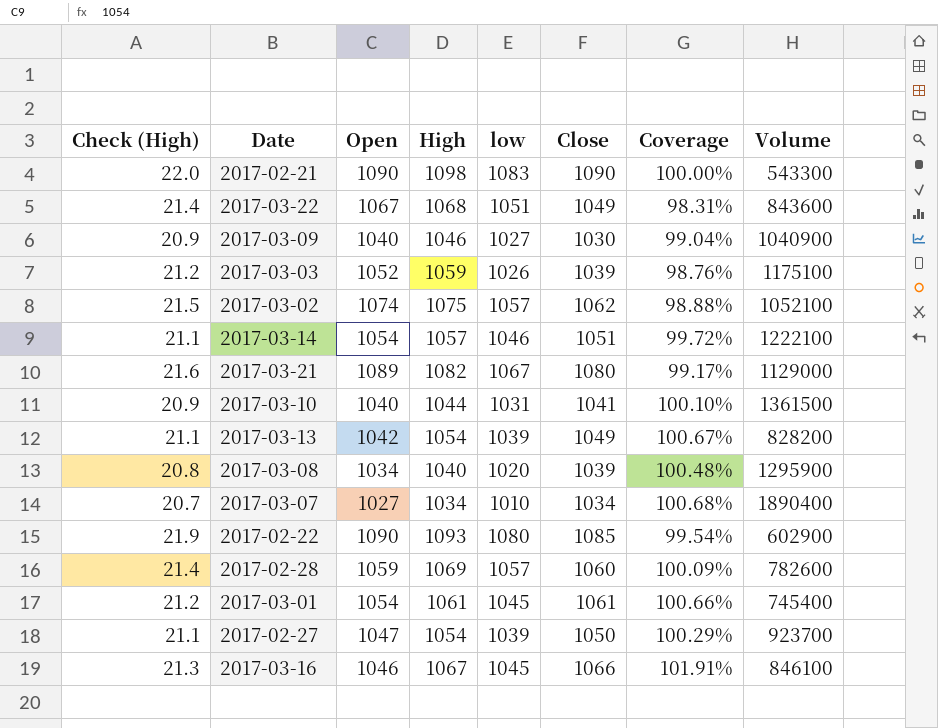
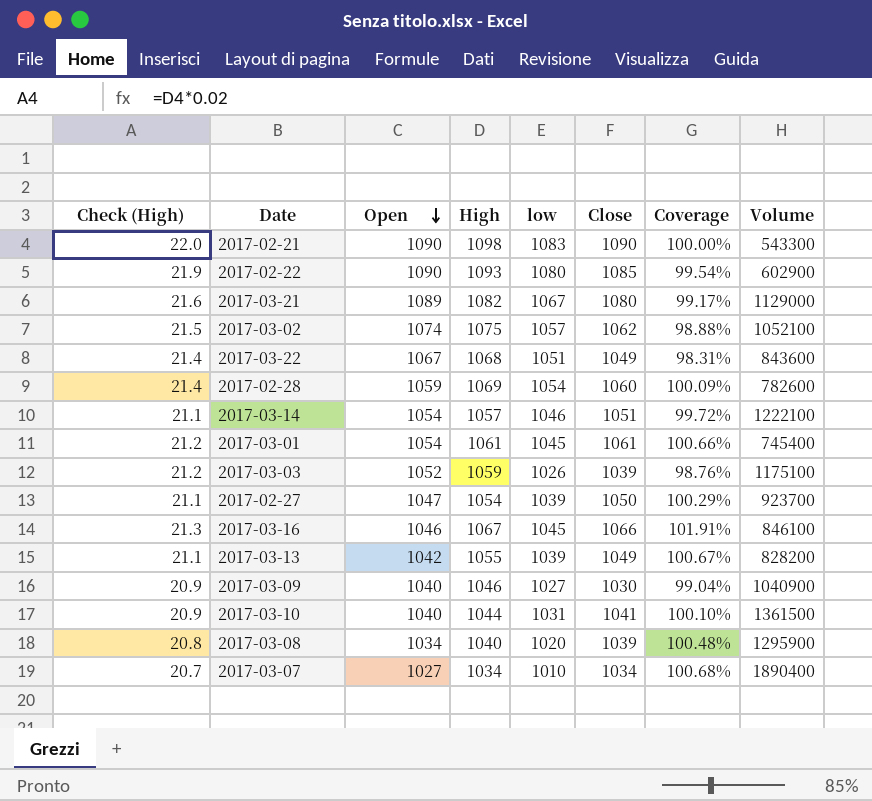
row order: none -> Open descending
2017-02-28 | low: 1057 -> 1054
2017-03-13 | High: 1054 -> 1055

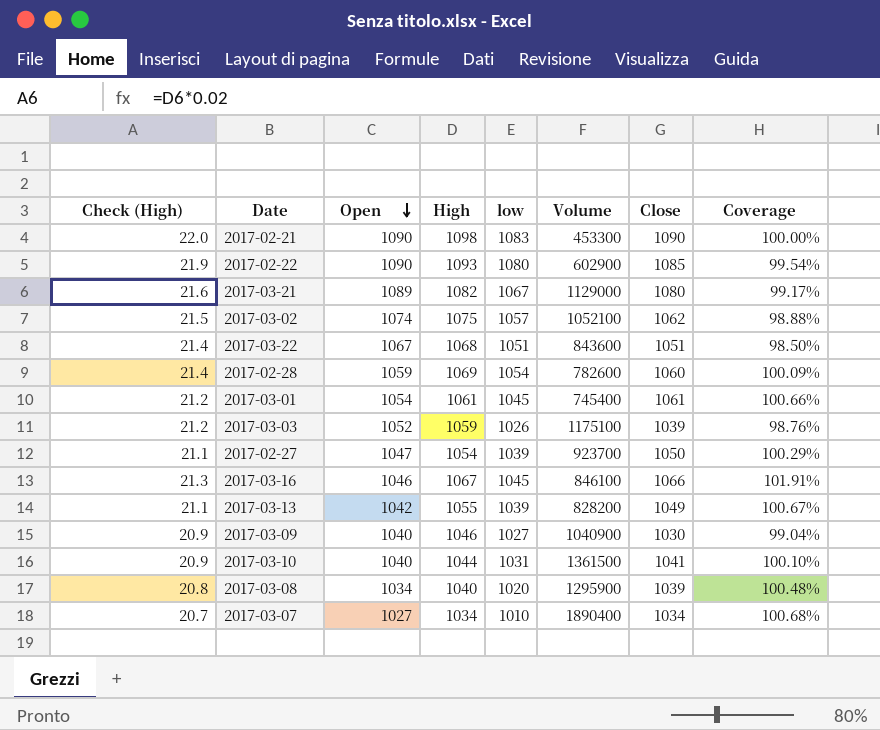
column Volume | position: 8 -> 6
row 2017-03-14: 21.1 | 1054 | 1057 | 1046 | 1051 | 99.72% | 1222100 -> none
2017-02-21 | Volume: 543300 -> 453300
2017-03-22 | Close: 1049 -> 1051
2017-03-22 | Coverage: 98.31% -> 98.50%

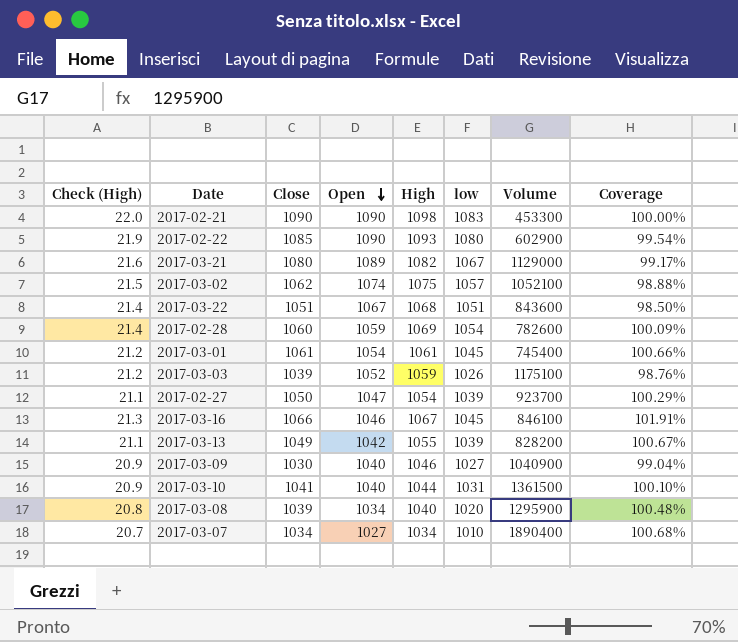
column Close | position: 7 -> 3

